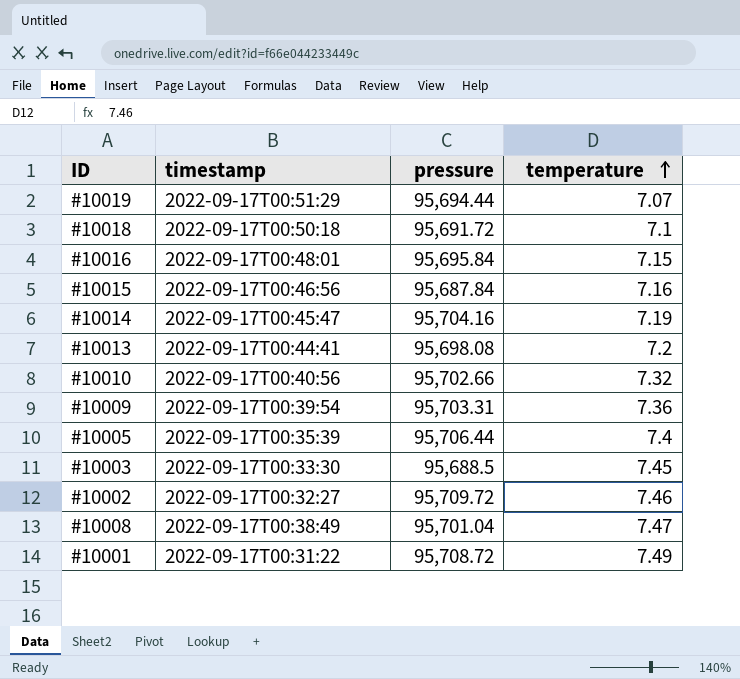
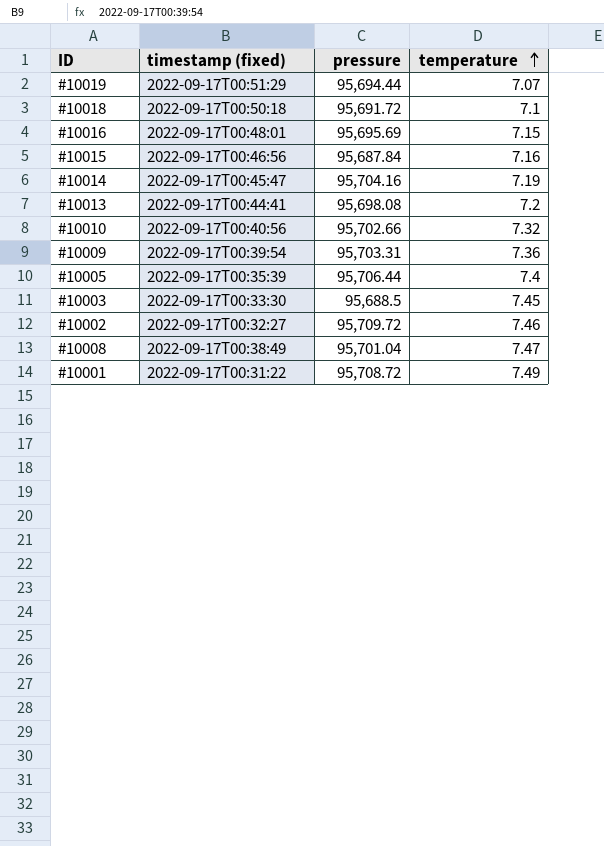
column name: timestamp -> timestamp (fixed)
#10016 | pressure: 95,695.84 -> 95,695.69

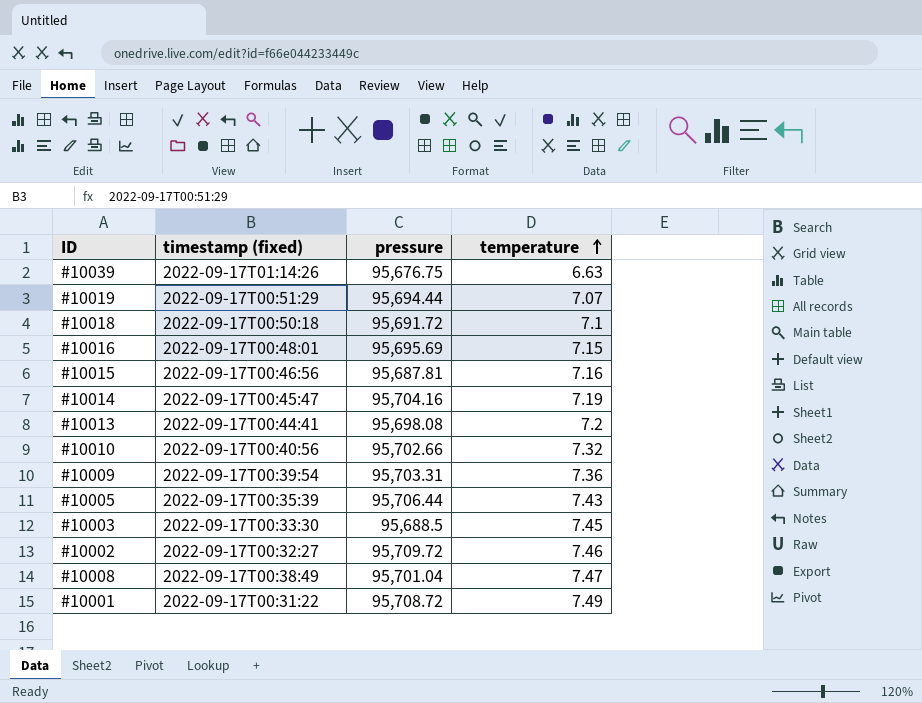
row #10039: none -> 2022-09-17T01:14:26 | 95,676.75 | 6.63
#10015 | pressure: 95,687.84 -> 95,687.81
#10005 | temperature: 7.4 -> 7.43

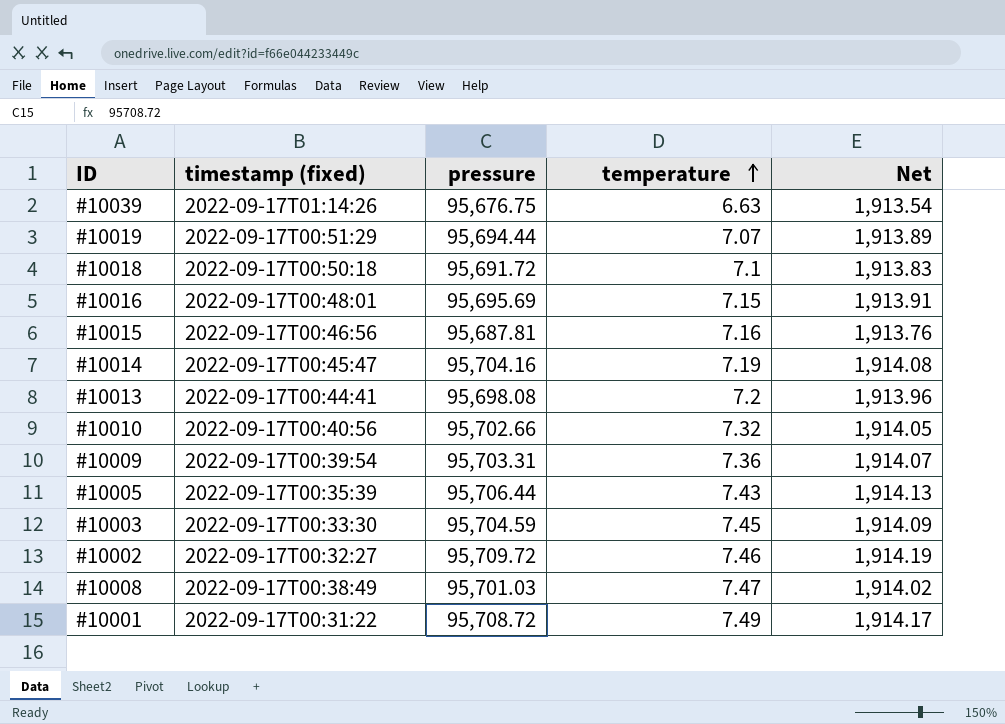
column Net | formula: none -> [pressure] * 0.02
#10003 | pressure: 95,688.5 -> 95,704.59
#10008 | pressure: 95,701.04 -> 95,701.03

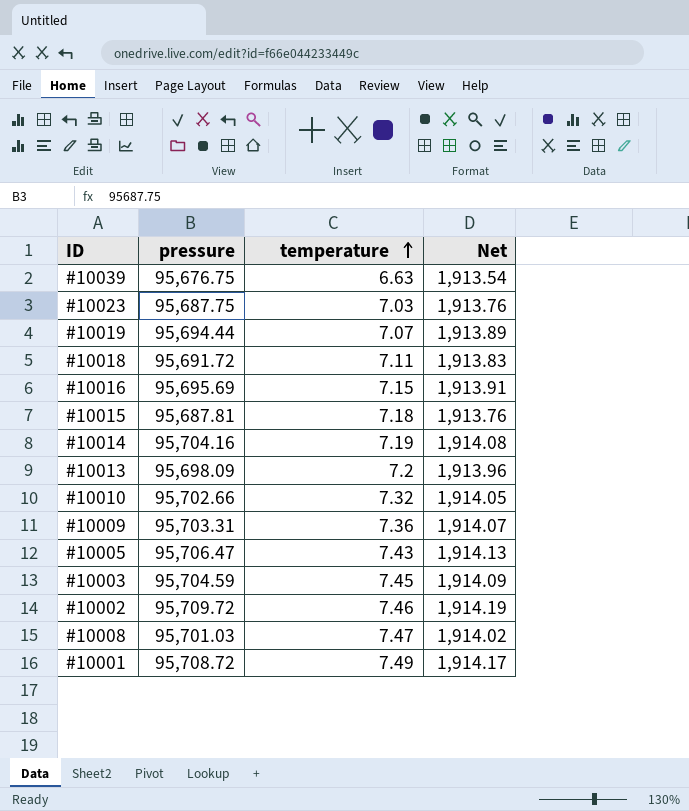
column timestamp (fixed) | position: 2 -> none
row #10023: none -> 95,687.75 | 7.03 | 1,913.76
#10018 | temperature: 7.1 -> 7.11
#10015 | temperature: 7.16 -> 7.18
#10013 | pressure: 95,698.08 -> 95,698.09
#10005 | pressure: 95,706.44 -> 95,706.47

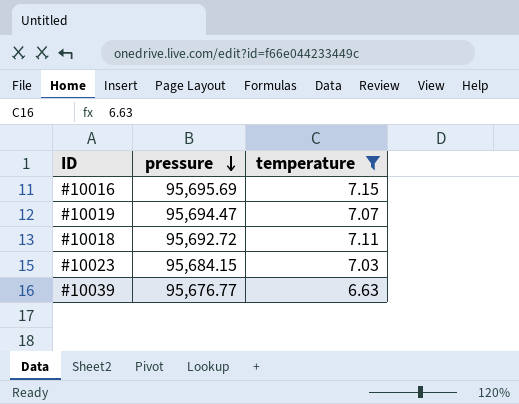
filter: none -> temperature <= 7.15
row order: temperature ascending -> pressure descending
column Net | formula: [pressure] * 0.02 -> none
#10019 | pressure: 95,694.44 -> 95,694.47
#10018 | pressure: 95,691.72 -> 95,692.72
#10023 | pressure: 95,687.75 -> 95,684.15
#10039 | pressure: 95,676.75 -> 95,676.77

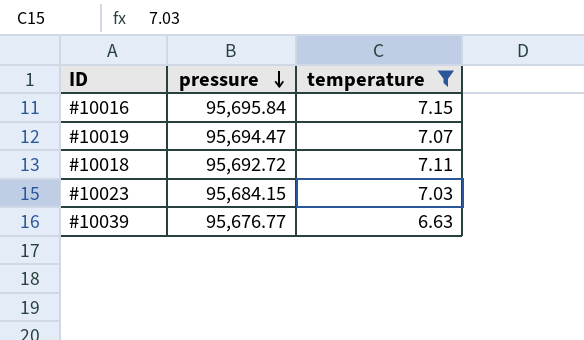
#10016 | pressure: 95,695.69 -> 95,695.84

